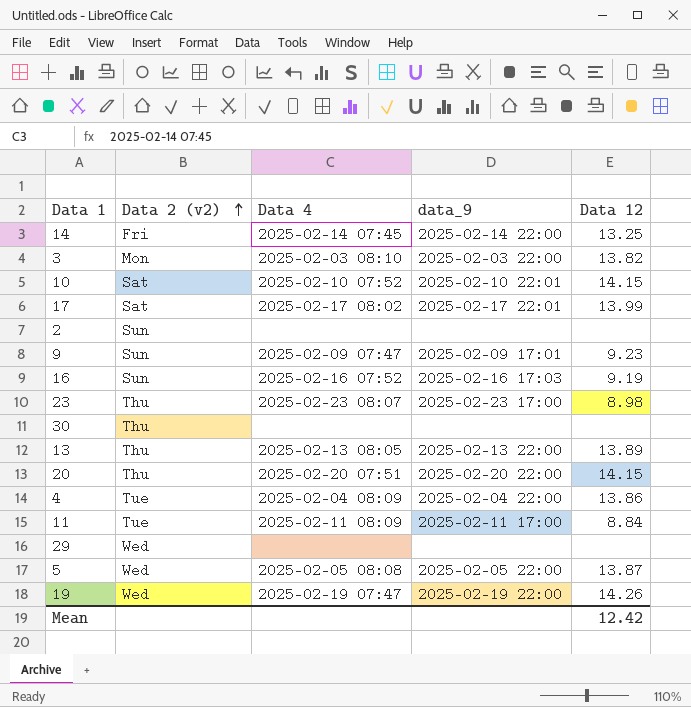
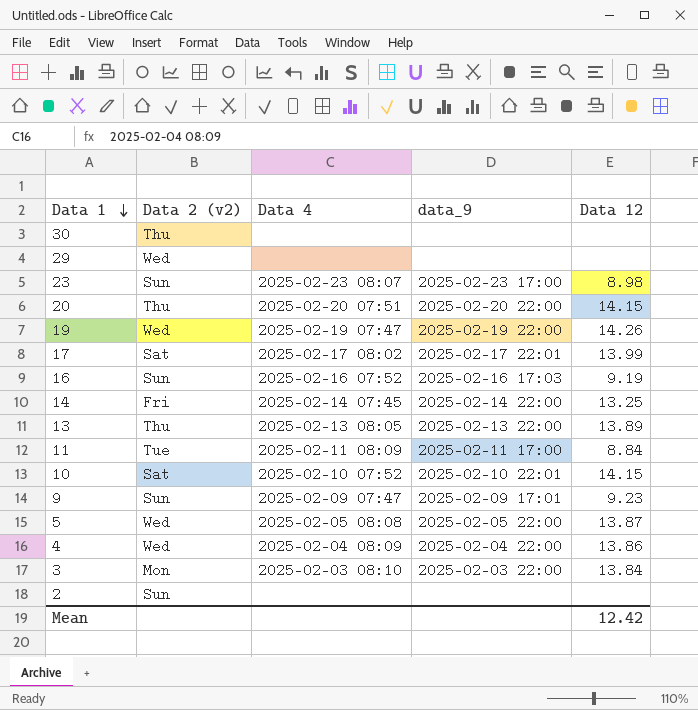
row order: Data 2 (v2) ascending -> Data 1 descending
23 | Data 2 (v2): Thu -> Sun
4 | Data 2 (v2): Tue -> Wed
3 | Data 12: 13.82 -> 13.84

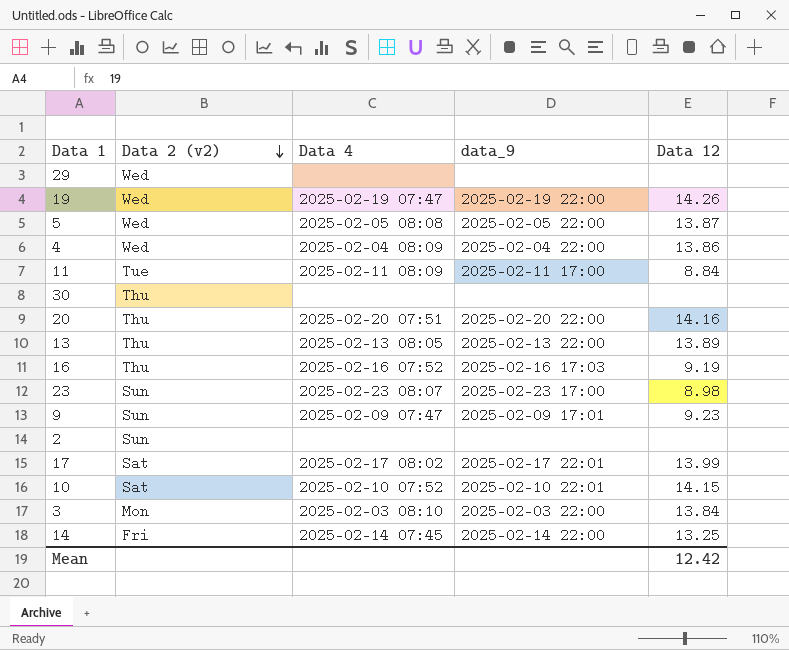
row order: Data 1 descending -> Data 2 (v2) descending
20 | Data 12: 14.15 -> 14.16
16 | Data 2 (v2): Sun -> Thu

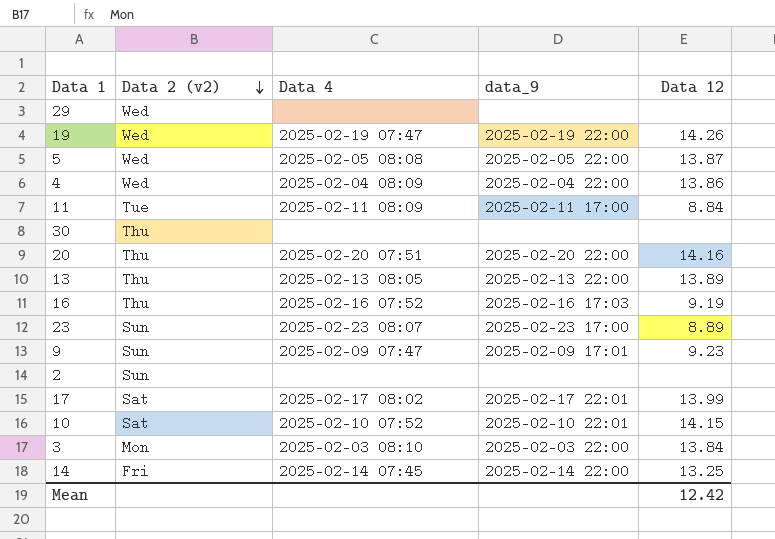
23 | Data 12: 8.98 -> 8.89

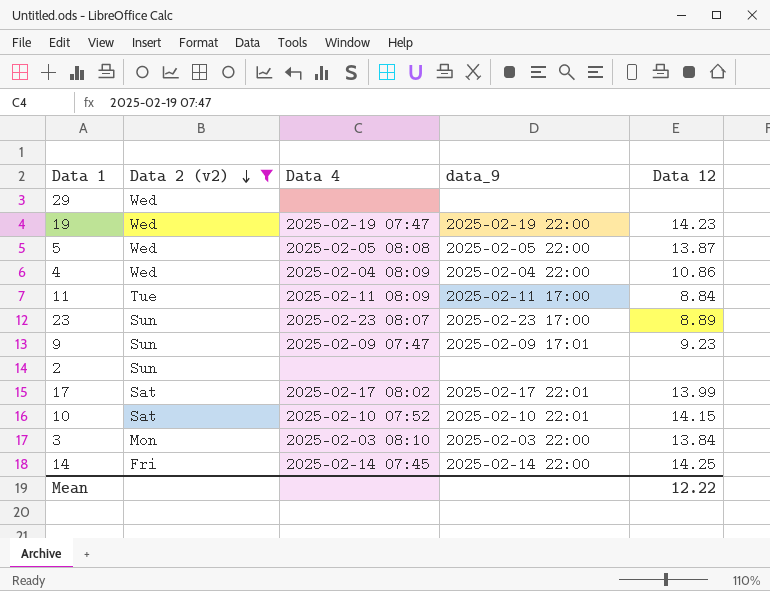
filter: none -> Data 2 (v2) != Thu
19 | Data 12: 14.26 -> 14.23
4 | Data 12: 13.86 -> 10.86
14 | Data 12: 13.25 -> 14.25
Mean | Data 12: 12.42 -> 12.22

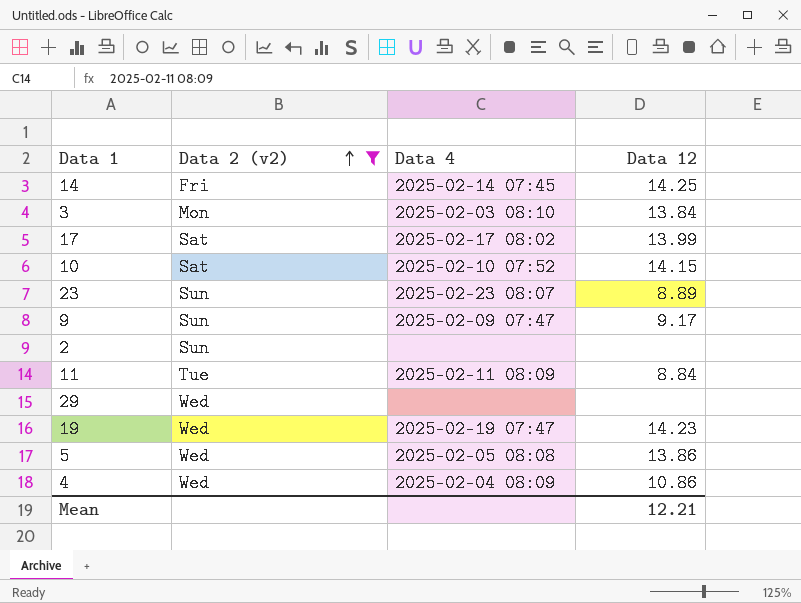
row order: Data 2 (v2) descending -> Data 2 (v2) ascending
column data_9 | position: 4 -> none
9 | Data 12: 9.23 -> 9.17
5 | Data 12: 13.87 -> 13.86
Mean | Data 12: 12.22 -> 12.21

